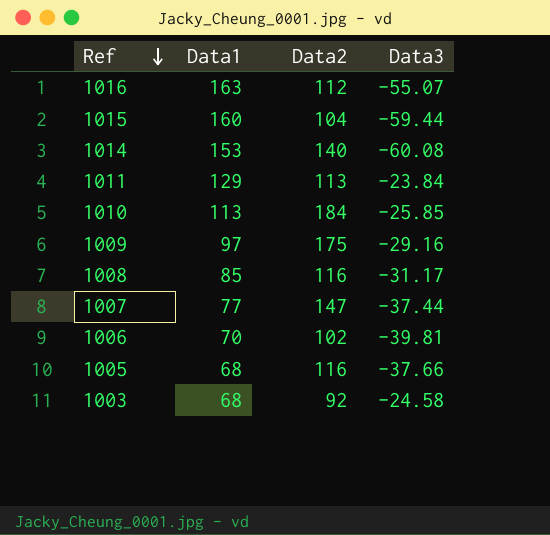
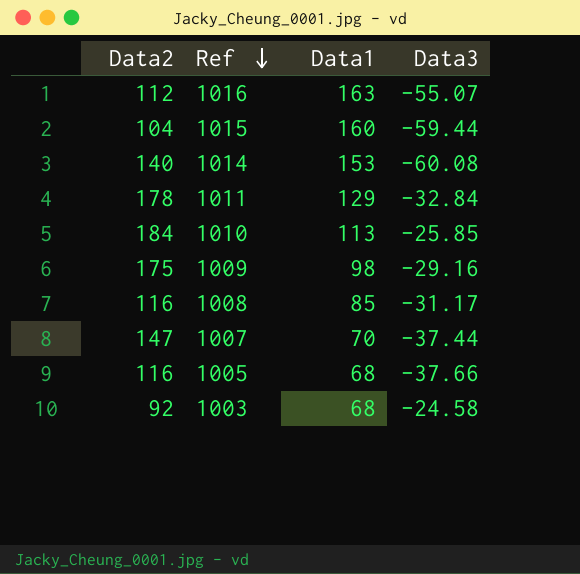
column Data2 | position: 3 -> 1
row 1006: 70 | 102 | -39.81 -> none
1011 | Data2: 113 -> 178
1011 | Data3: -23.84 -> -32.84
1009 | Data1: 97 -> 98
1007 | Data1: 77 -> 70

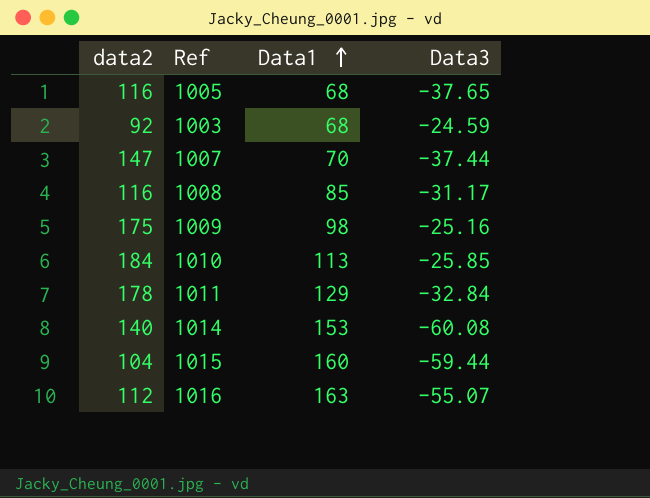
row order: Ref descending -> Data1 ascending
column name: Data2 -> data2
1005 | Data3: -37.66 -> -37.65
1003 | Data3: -24.58 -> -24.59
1009 | Data3: -29.16 -> -25.16

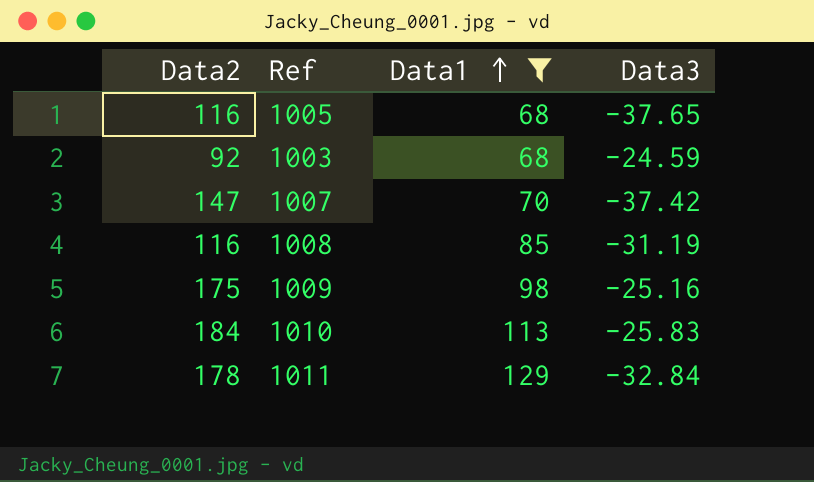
filter: none -> Data1 <= 129
column name: data2 -> Data2
1007 | Data3: -37.44 -> -37.42
1008 | Data3: -31.17 -> -31.19
1010 | Data3: -25.85 -> -25.83

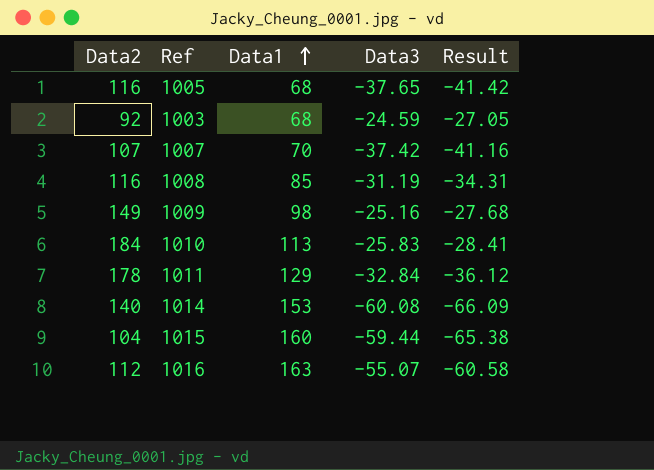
filter: Data1 <= 129 -> none
column Result | formula: none -> [Data3] * 1.1
1007 | Data2: 147 -> 107
1009 | Data2: 175 -> 149

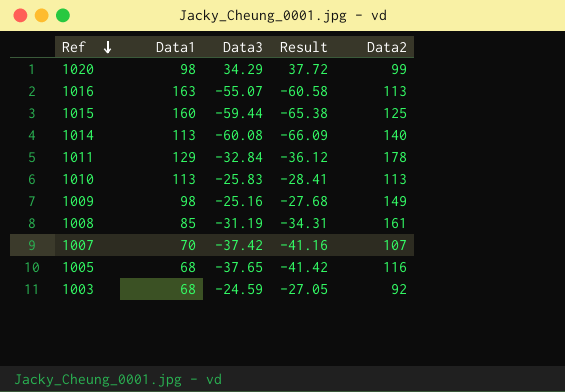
row order: Data1 ascending -> Ref descending
column Data2 | position: 1 -> 5
row 1020: none -> 98 | 34.29 | 37.72 | 99
1016 | Data2: 112 -> 113
1015 | Data2: 104 -> 125
1014 | Data1: 153 -> 113
1010 | Data2: 184 -> 113
1008 | Data2: 116 -> 161

